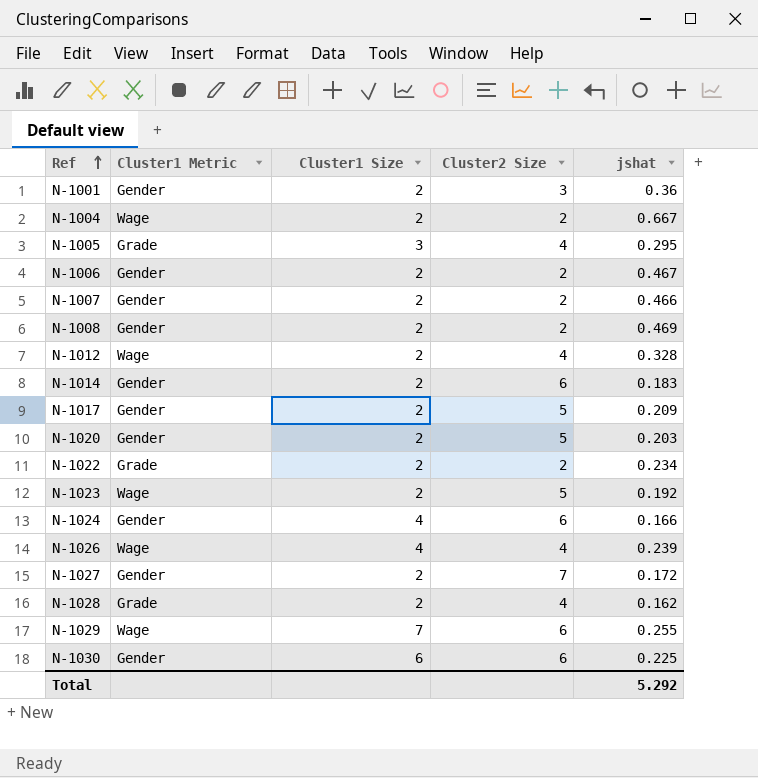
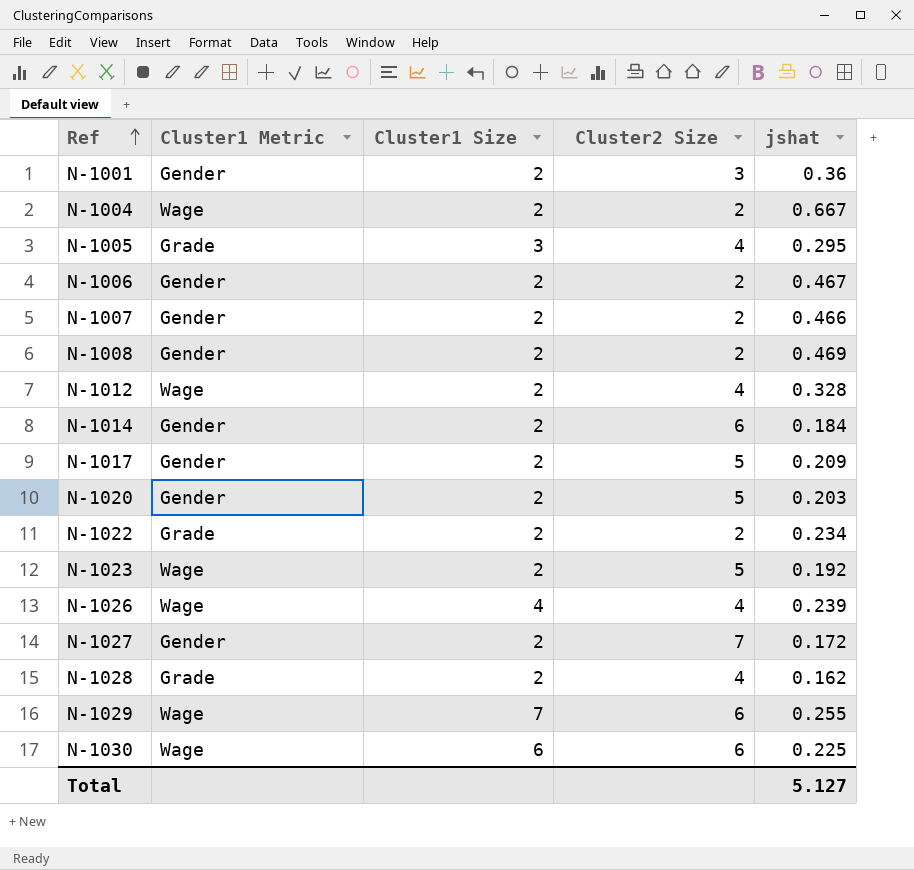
row N-1024: Gender | 4 | 6 | 0.166 -> none
N-1014 | jshat: 0.183 -> 0.184
N-1030 | Cluster1 Metric: Gender -> Wage
Total | jshat: 5.292 -> 5.127

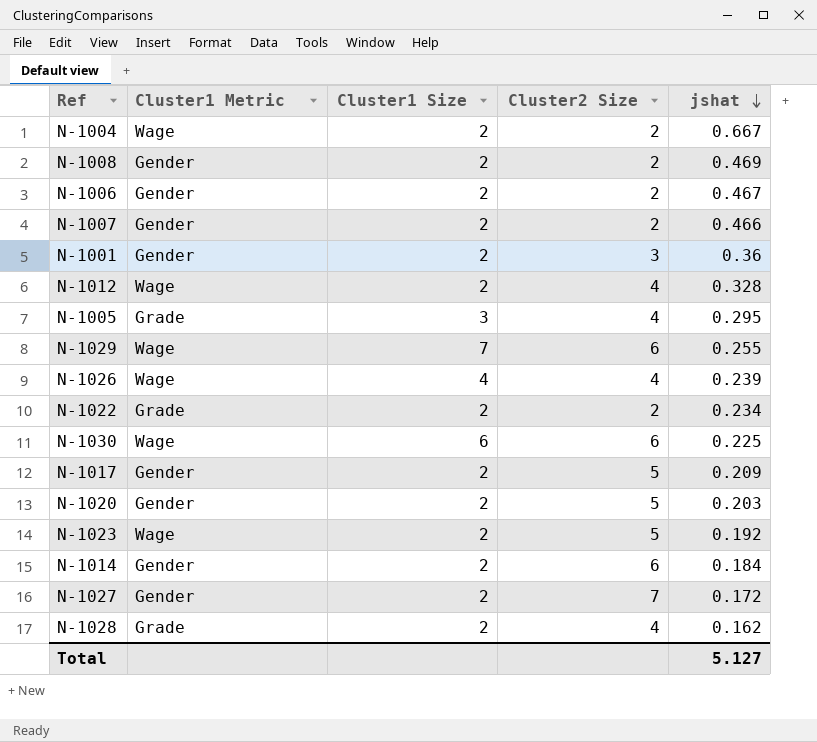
row order: Ref ascending -> jshat descending

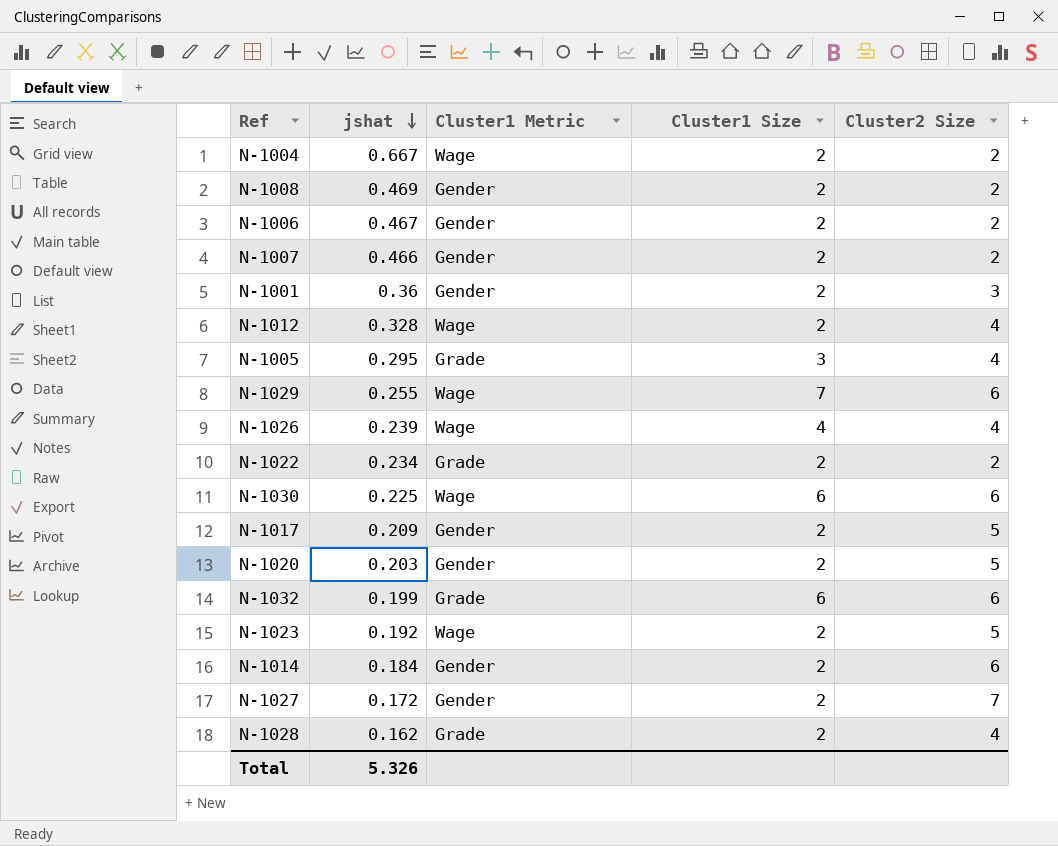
column jshat | position: 5 -> 2
row N-1032: none -> 0.199 | Grade | 6 | 6
Total | jshat: 5.127 -> 5.326

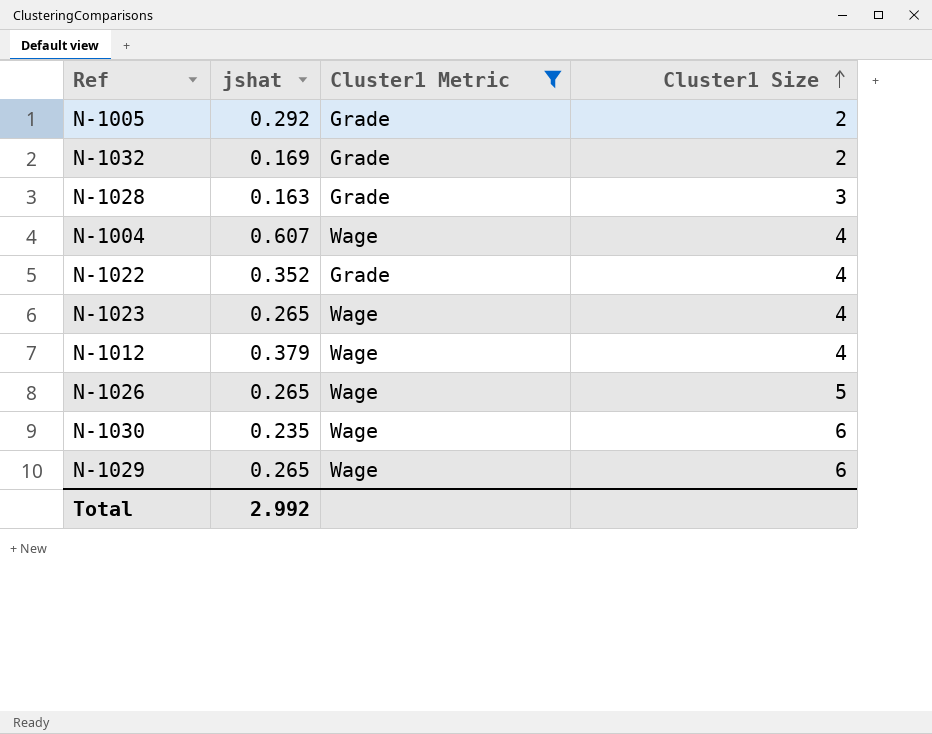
filter: none -> Cluster1 Metric != Gender
row order: jshat descending -> Cluster1 Size ascending
column Cluster2 Size | position: 5 -> none
N-1005 | jshat: 0.295 -> 0.292
N-1005 | Cluster1 Size: 3 -> 2
N-1032 | jshat: 0.199 -> 0.169
N-1032 | Cluster1 Size: 6 -> 2
N-1028 | jshat: 0.162 -> 0.163
N-1028 | Cluster1 Size: 2 -> 3
N-1004 | jshat: 0.667 -> 0.607
N-1004 | Cluster1 Size: 2 -> 4
N-1022 | jshat: 0.234 -> 0.352
N-1022 | Cluster1 Size: 2 -> 4
N-1023 | jshat: 0.192 -> 0.265
N-1023 | Cluster1 Size: 2 -> 4
N-1012 | jshat: 0.328 -> 0.379
N-1012 | Cluster1 Size: 2 -> 4
N-1026 | jshat: 0.239 -> 0.265
N-1026 | Cluster1 Size: 4 -> 5
N-1030 | jshat: 0.225 -> 0.235
N-1029 | jshat: 0.255 -> 0.265
N-1029 | Cluster1 Size: 7 -> 6
Total | jshat: 5.326 -> 2.992

